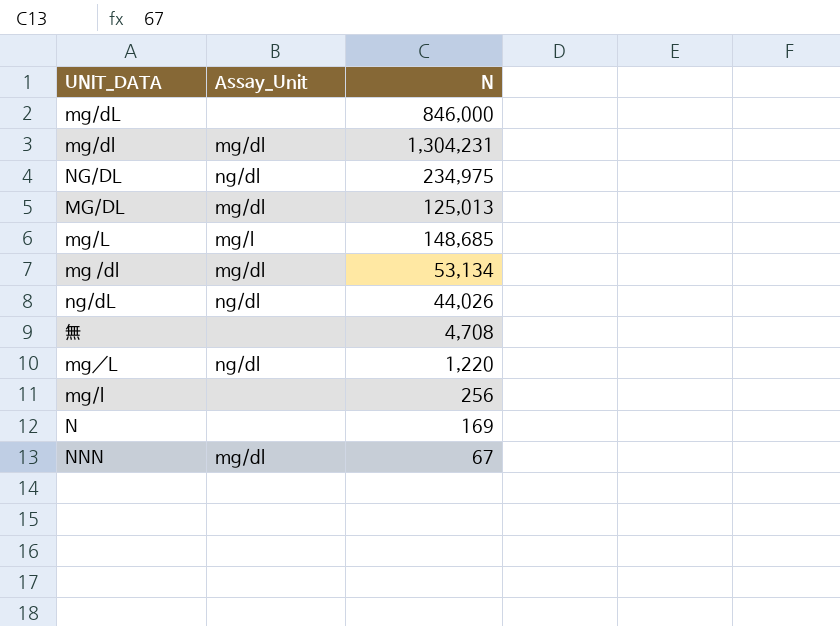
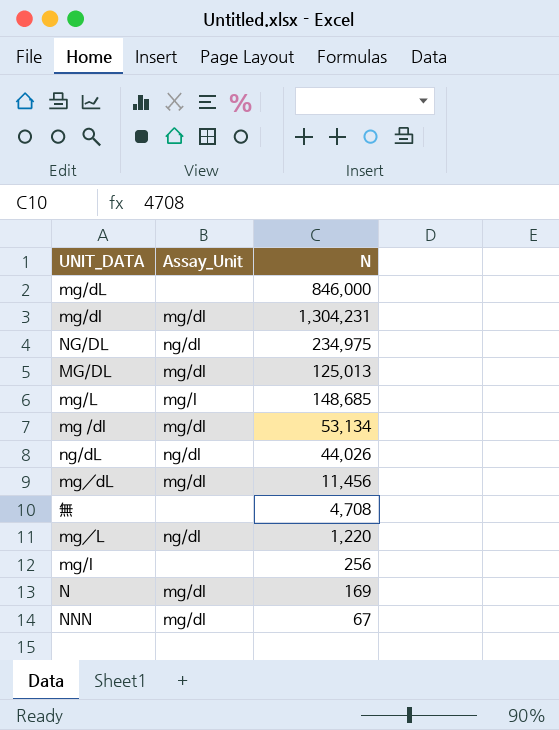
row mg／dL: none -> mg/dl | 11,456
N | Assay_Unit: none -> mg/dl

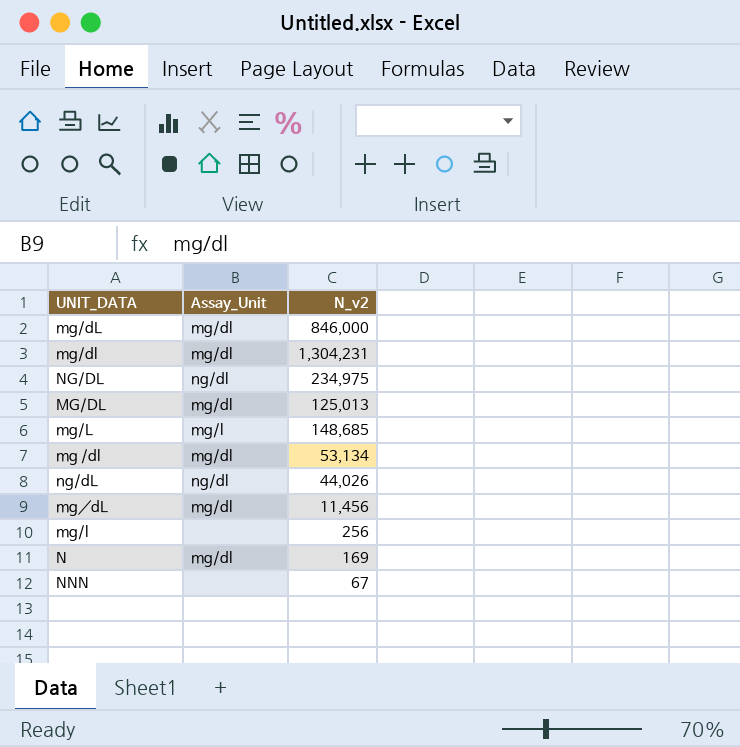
column name: N -> N_v2
row 無: none | 4,708 -> none
row mg／L: ng/dl | 1,220 -> none
mg/dL | Assay_Unit: none -> mg/dl
NNN | Assay_Unit: mg/dl -> none

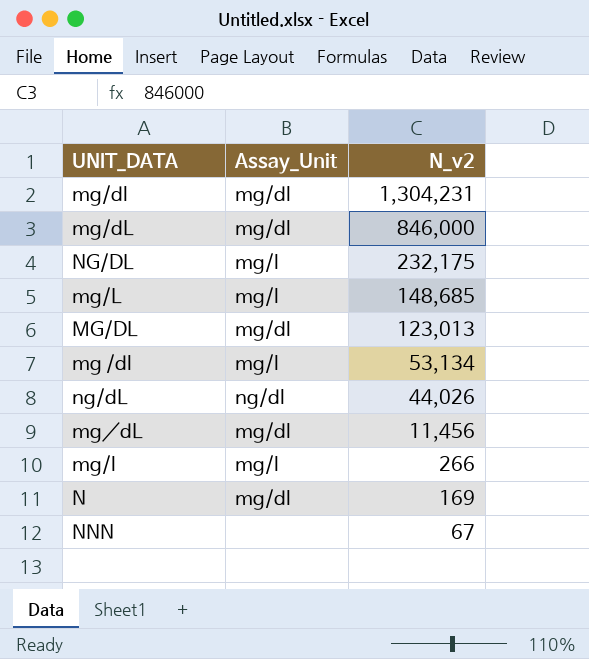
row order: none -> N_v2 descending
NG/DL | Assay_Unit: ng/dl -> mg/l
NG/DL | N_v2: 234,975 -> 232,175
MG/DL | N_v2: 125,013 -> 123,013
mg /dl | Assay_Unit: mg/dl -> mg/l
mg/l | Assay_Unit: none -> mg/l
mg/l | N_v2: 256 -> 266

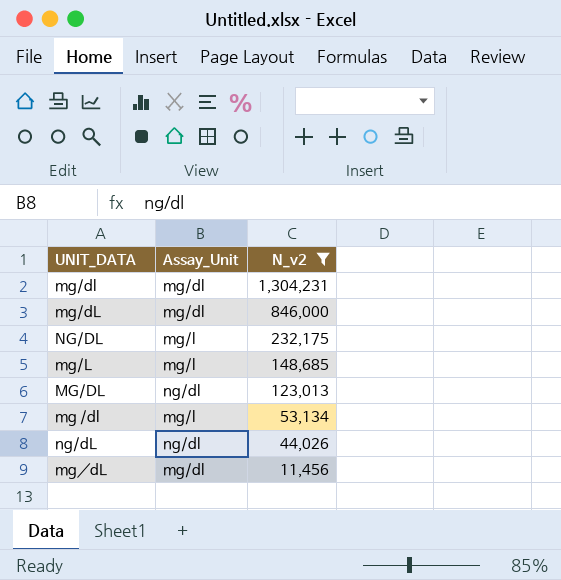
filter: none -> N_v2 >= 11,456
MG/DL | Assay_Unit: mg/dl -> ng/dl

